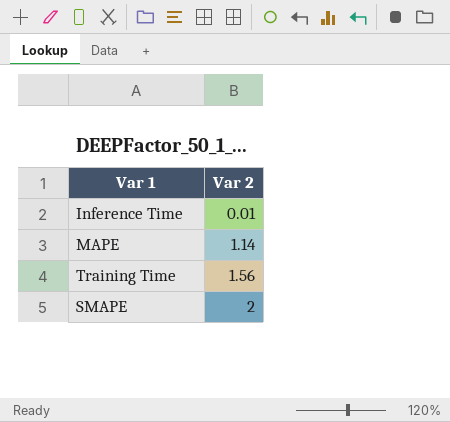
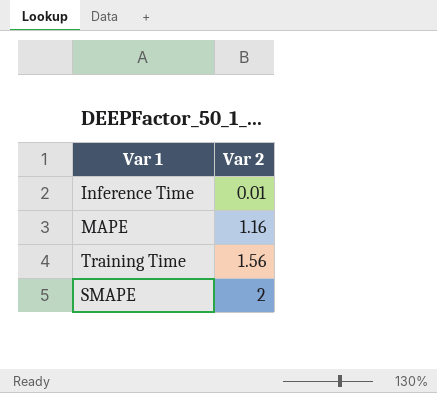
MAPE | Var 2: 1.14 -> 1.16

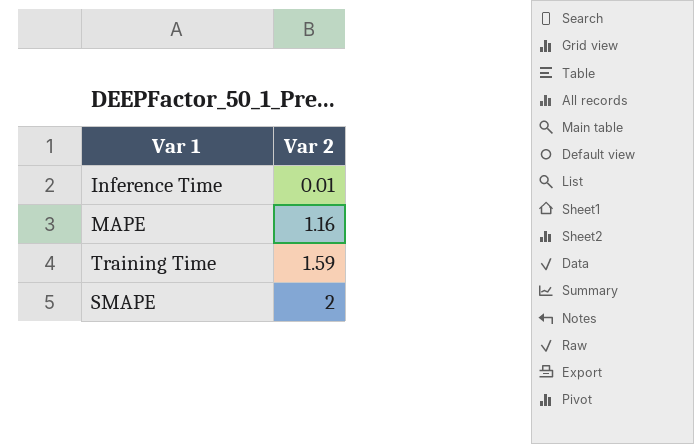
Training Time | Var 2: 1.56 -> 1.59

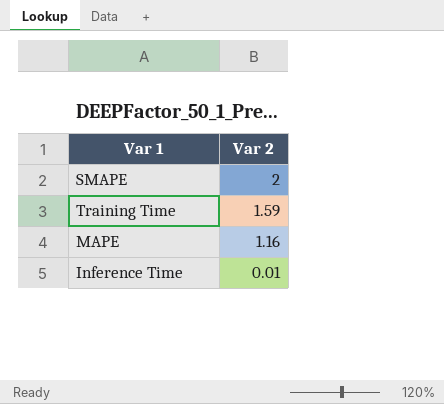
row order: Var 2 ascending -> Var 2 descending

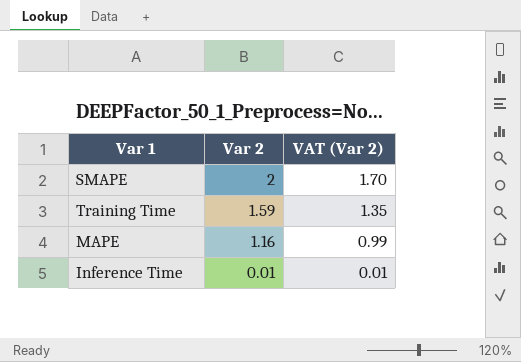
column VAT (Var 2) | formula: none -> [Var 2] * 0.85

